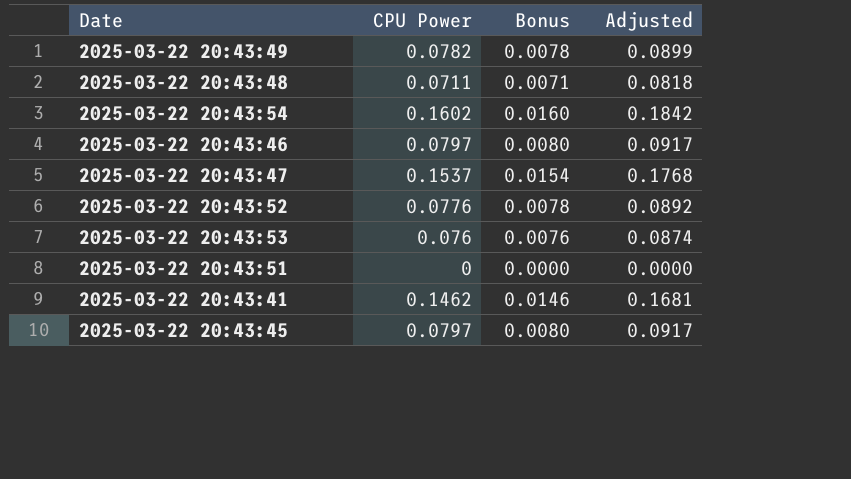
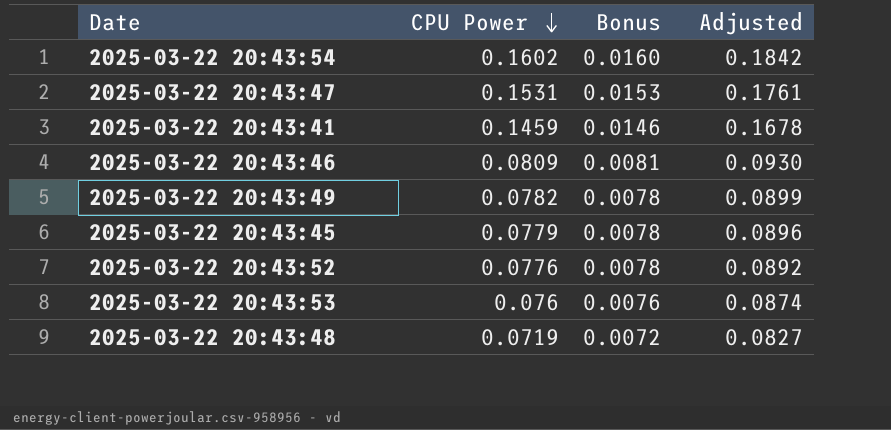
row order: none -> CPU Power descending
row 2025-03-22 20:43:51: 0 | 0.0000 | 0.0000 -> none
2025-03-22 20:43:47 | CPU Power: 0.1537 -> 0.1531
2025-03-22 20:43:47 | Bonus: 0.0154 -> 0.0153
2025-03-22 20:43:47 | Adjusted: 0.1768 -> 0.1761
2025-03-22 20:43:41 | CPU Power: 0.1462 -> 0.1459
2025-03-22 20:43:41 | Adjusted: 0.1681 -> 0.1678
2025-03-22 20:43:46 | CPU Power: 0.0797 -> 0.0809
2025-03-22 20:43:46 | Bonus: 0.0080 -> 0.0081
2025-03-22 20:43:46 | Adjusted: 0.0917 -> 0.0930
2025-03-22 20:43:45 | CPU Power: 0.0797 -> 0.0779
2025-03-22 20:43:45 | Bonus: 0.0080 -> 0.0078
2025-03-22 20:43:45 | Adjusted: 0.0917 -> 0.0896
2025-03-22 20:43:48 | CPU Power: 0.0711 -> 0.0719
2025-03-22 20:43:48 | Bonus: 0.0071 -> 0.0072
2025-03-22 20:43:48 | Adjusted: 0.0818 -> 0.0827

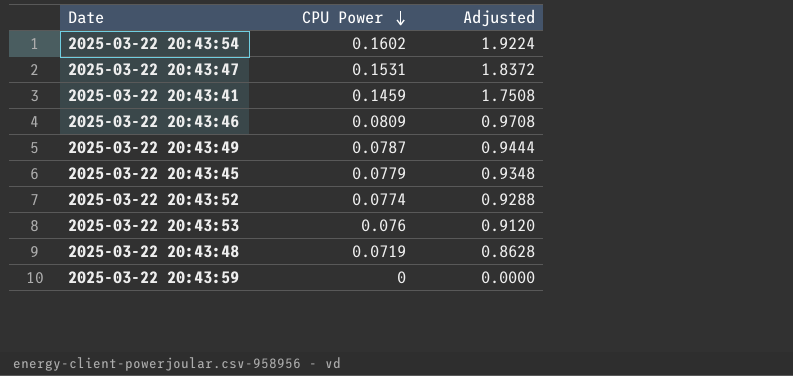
column Bonus | formula: [CPU Power] * 0.1 -> none
column Adjusted | formula: [CPU Power] * 1.15 -> [CPU Power] * 12
2025-03-22 20:43:49 | CPU Power: 0.0782 -> 0.0787
2025-03-22 20:43:52 | CPU Power: 0.0776 -> 0.0774
row 2025-03-22 20:43:59: none -> 0 | 0.0000

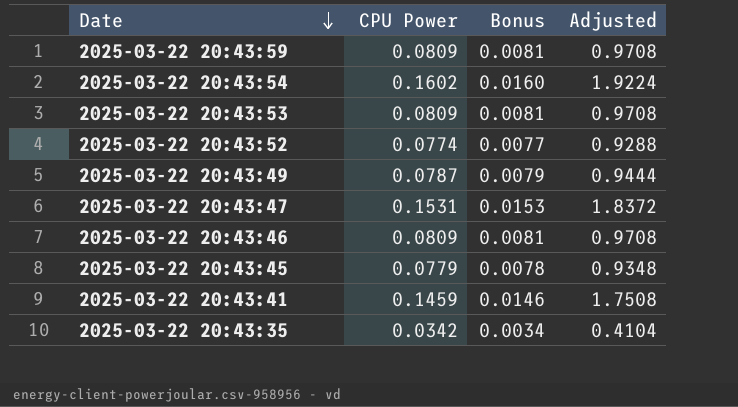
row order: CPU Power descending -> Date descending
column Bonus | formula: none -> [CPU Power] * 0.1
row 2025-03-22 20:43:48: 0.0719 | 0.8628 -> none
2025-03-22 20:43:59 | CPU Power: 0 -> 0.0809
2025-03-22 20:43:59 | Adjusted: 0.0000 -> 0.9708
2025-03-22 20:43:53 | CPU Power: 0.076 -> 0.0809
2025-03-22 20:43:53 | Adjusted: 0.9120 -> 0.9708
row 2025-03-22 20:43:35: none -> 0.0342 | 0.0034 | 0.4104

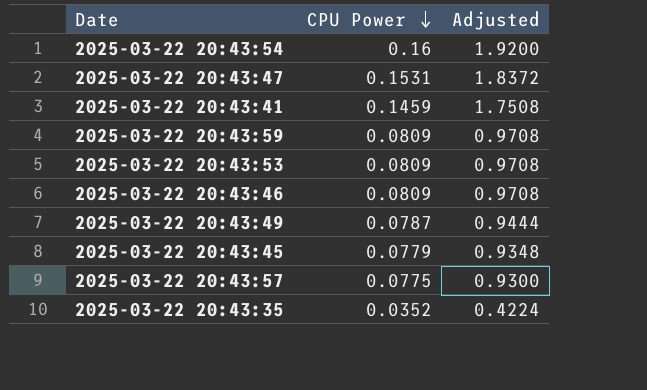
row order: Date descending -> CPU Power descending
column Bonus | formula: [CPU Power] * 0.1 -> none
row 2025-03-22 20:43:52: 0.0774 | 0.0077 | 0.9288 -> none
2025-03-22 20:43:54 | CPU Power: 0.1602 -> 0.16
2025-03-22 20:43:54 | Adjusted: 1.9224 -> 1.9200
row 2025-03-22 20:43:57: none -> 0.0775 | 0.9300
2025-03-22 20:43:35 | CPU Power: 0.0342 -> 0.0352
2025-03-22 20:43:35 | Adjusted: 0.4104 -> 0.4224

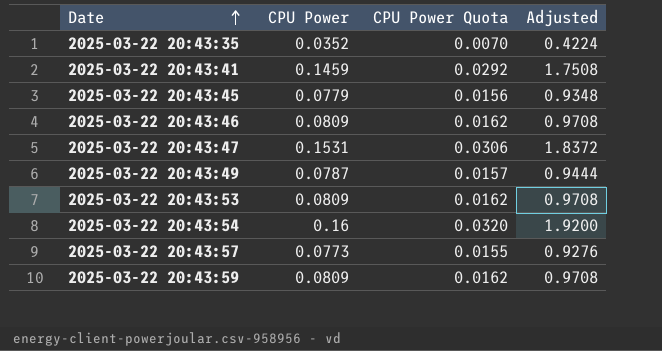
row order: CPU Power descending -> Date ascending
column CPU Power Quota | formula: none -> [CPU Power] * 0.2
2025-03-22 20:43:57 | CPU Power: 0.0775 -> 0.0773
2025-03-22 20:43:57 | Adjusted: 0.9300 -> 0.9276

